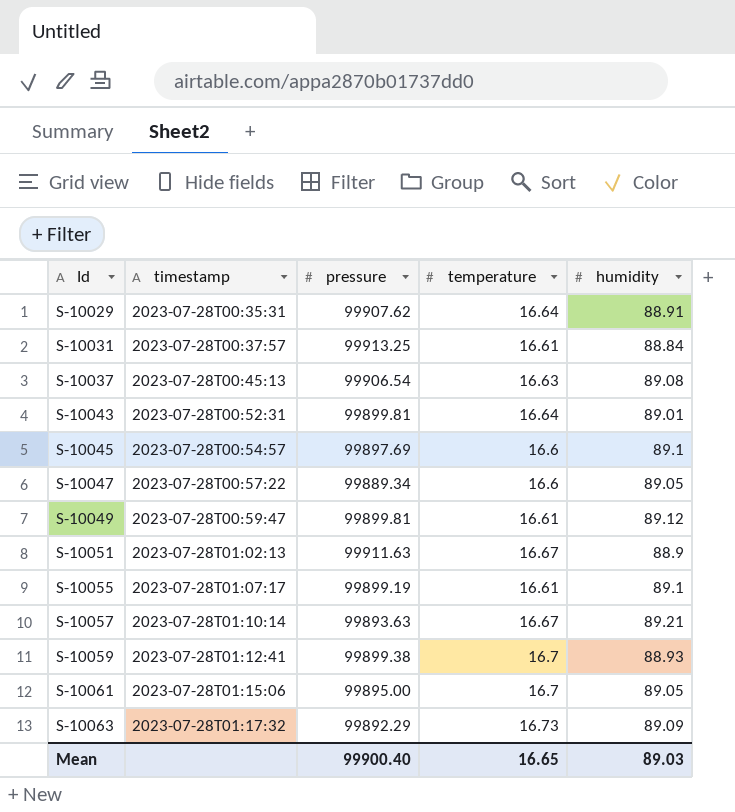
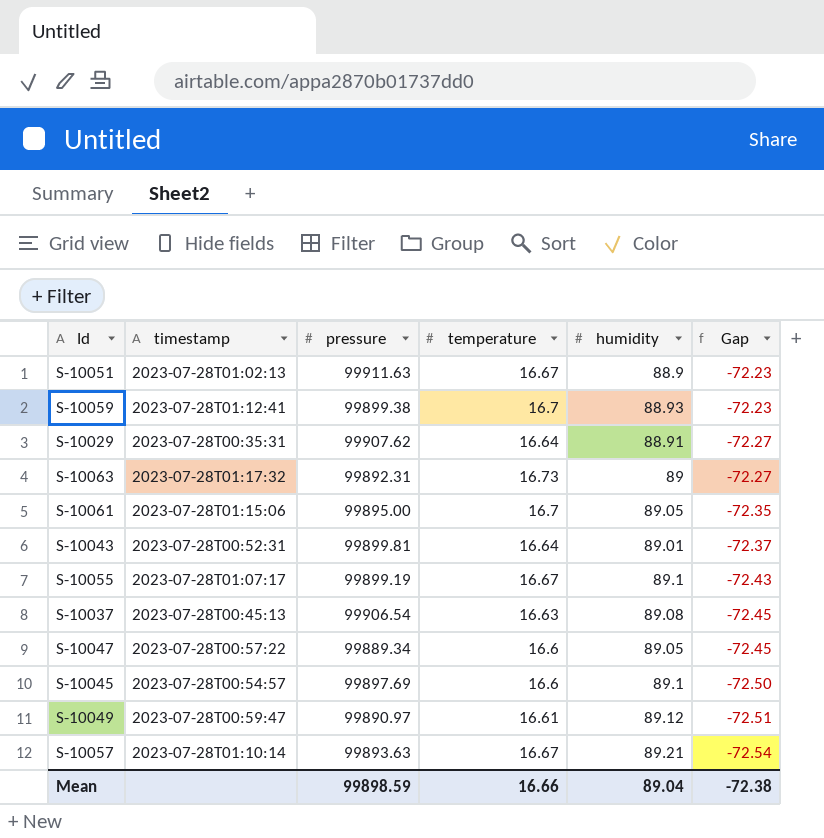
row order: Id ascending -> Gap descending
column Gap | formula: none -> [temperature] - [humidity]
row S-10031: 2023-07-28T00:37:57 | 99913.25 | 16.61 | 88.84 -> none
S-10063 | pressure: 99892.29 -> 99892.31
S-10063 | humidity: 89.09 -> 89
S-10055 | temperature: 16.61 -> 16.67
S-10049 | pressure: 99899.81 -> 99890.97
Mean | pressure: 99900.40 -> 99898.59
Mean | temperature: 16.65 -> 16.66
Mean | humidity: 89.03 -> 89.04

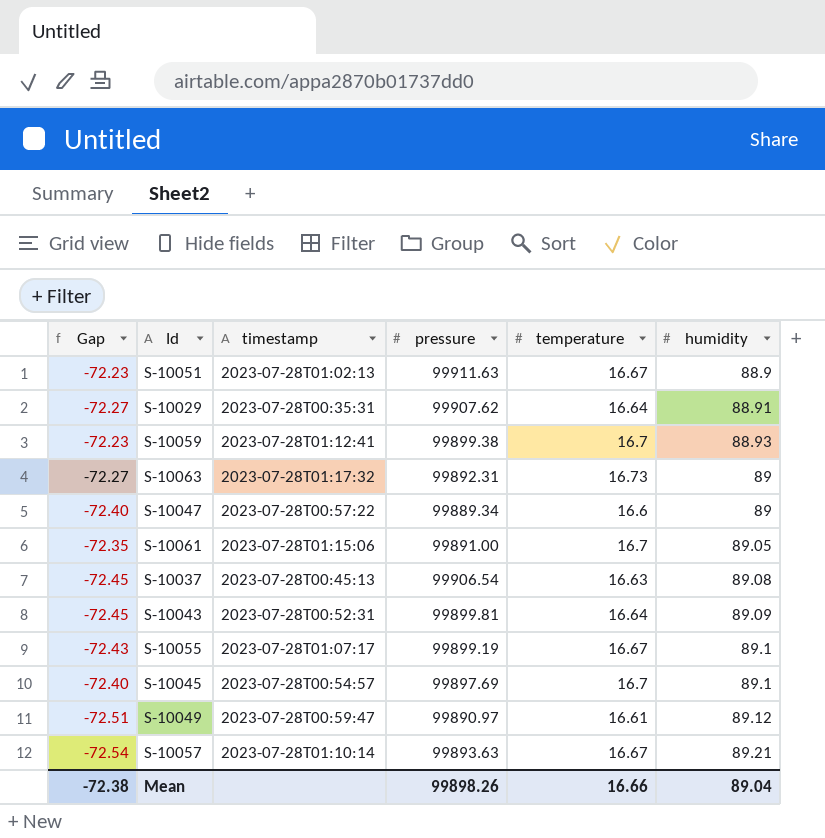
row order: Gap descending -> humidity ascending
column Gap | position: 6 -> 1
S-10047 | Gap: -72.45 -> -72.40
S-10047 | humidity: 89.05 -> 89
S-10061 | pressure: 99895.00 -> 99891.00
S-10043 | Gap: -72.37 -> -72.45
S-10043 | humidity: 89.01 -> 89.09
S-10045 | Gap: -72.50 -> -72.40
S-10045 | temperature: 16.6 -> 16.7
Mean | pressure: 99898.59 -> 99898.26

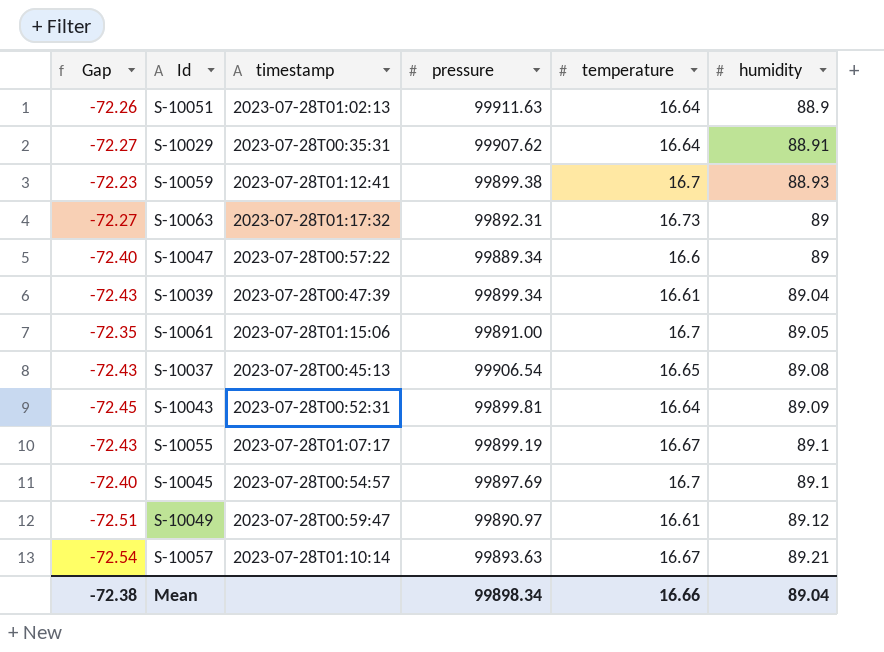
S-10051 | Gap: -72.23 -> -72.26
S-10051 | temperature: 16.67 -> 16.64
row S-10039: none -> -72.43 | 2023-07-28T00:47:39 | 99899.34 | 16.61 | 89.04
S-10037 | Gap: -72.45 -> -72.43
S-10037 | temperature: 16.63 -> 16.65
Mean | pressure: 99898.26 -> 99898.34

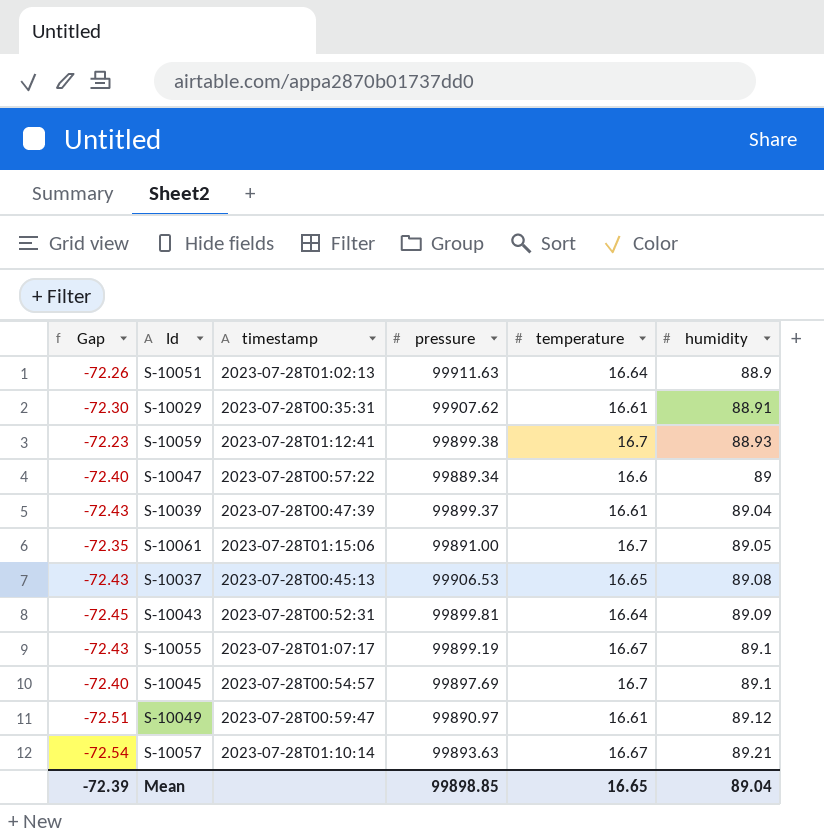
row S-10063: -72.27 | 2023-07-28T01:17:32 | 99892.31 | 16.73 | 89 -> none
S-10029 | Gap: -72.27 -> -72.30
S-10029 | temperature: 16.64 -> 16.61
S-10039 | pressure: 99899.34 -> 99899.37
S-10037 | pressure: 99906.54 -> 99906.53
Mean | Gap: -72.38 -> -72.39
Mean | pressure: 99898.34 -> 99898.85
Mean | temperature: 16.66 -> 16.65

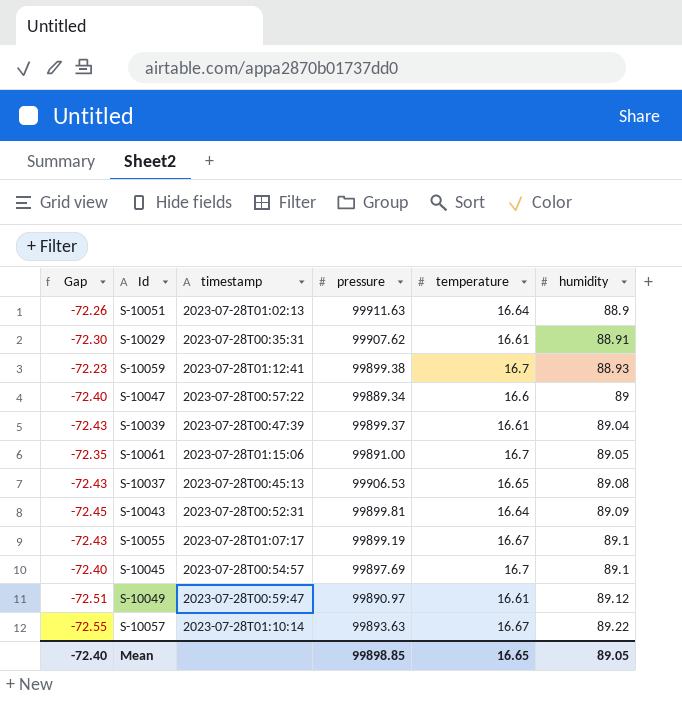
S-10057 | Gap: -72.54 -> -72.55
S-10057 | humidity: 89.21 -> 89.22
Mean | Gap: -72.39 -> -72.40
Mean | humidity: 89.04 -> 89.05

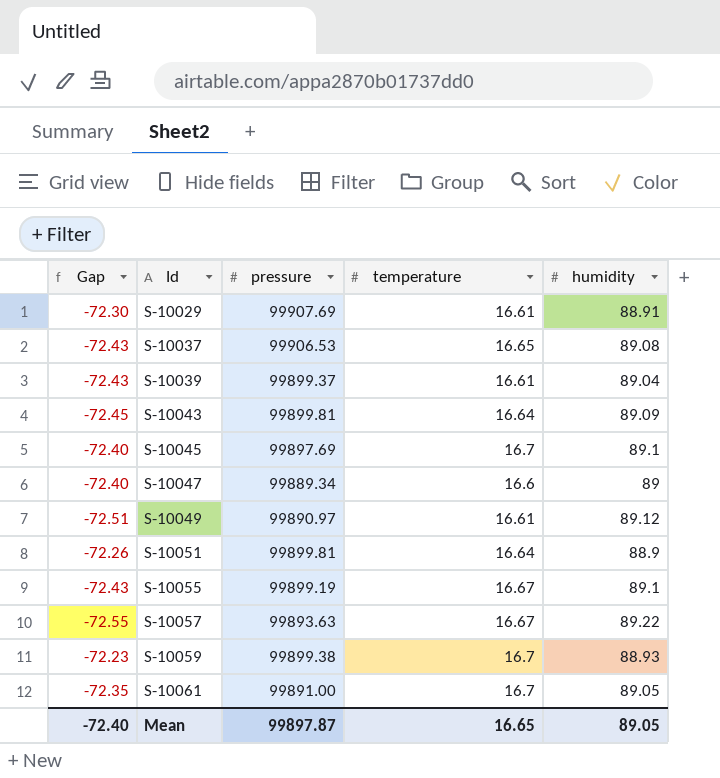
row order: humidity ascending -> Id ascending
column timestamp | position: 3 -> none
S-10029 | pressure: 99907.62 -> 99907.69
S-10051 | pressure: 99911.63 -> 99899.81
Mean | pressure: 99898.85 -> 99897.87

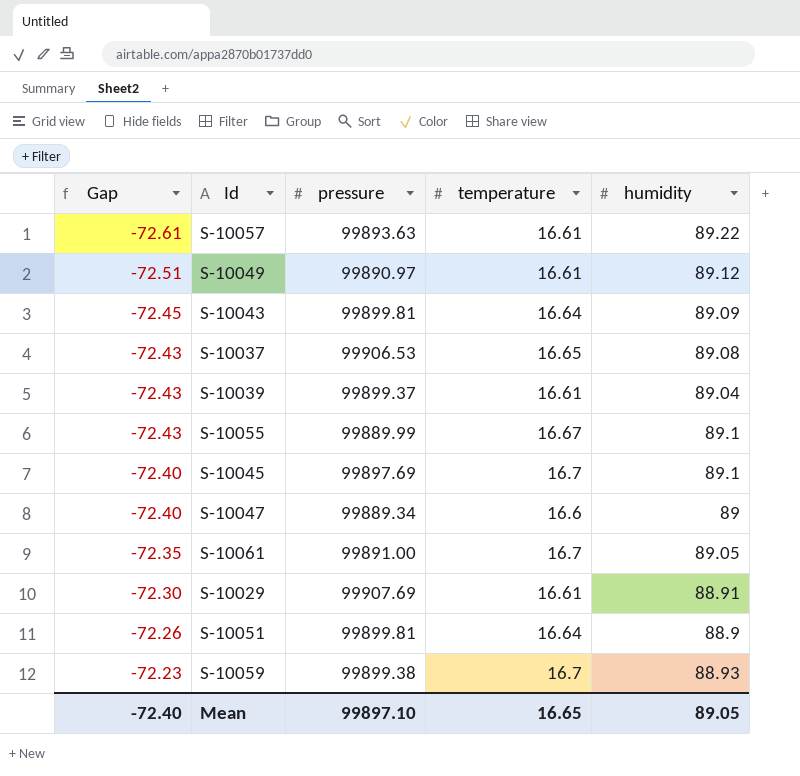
row order: Id ascending -> Gap ascending
S-10057 | Gap: -72.55 -> -72.61
S-10057 | temperature: 16.67 -> 16.61
S-10055 | pressure: 99899.19 -> 99889.99
Mean | pressure: 99897.87 -> 99897.10

